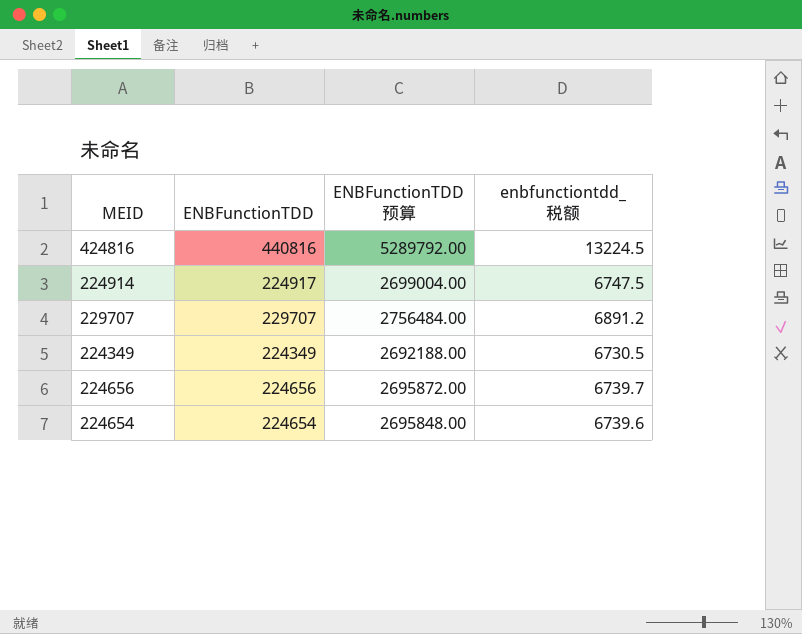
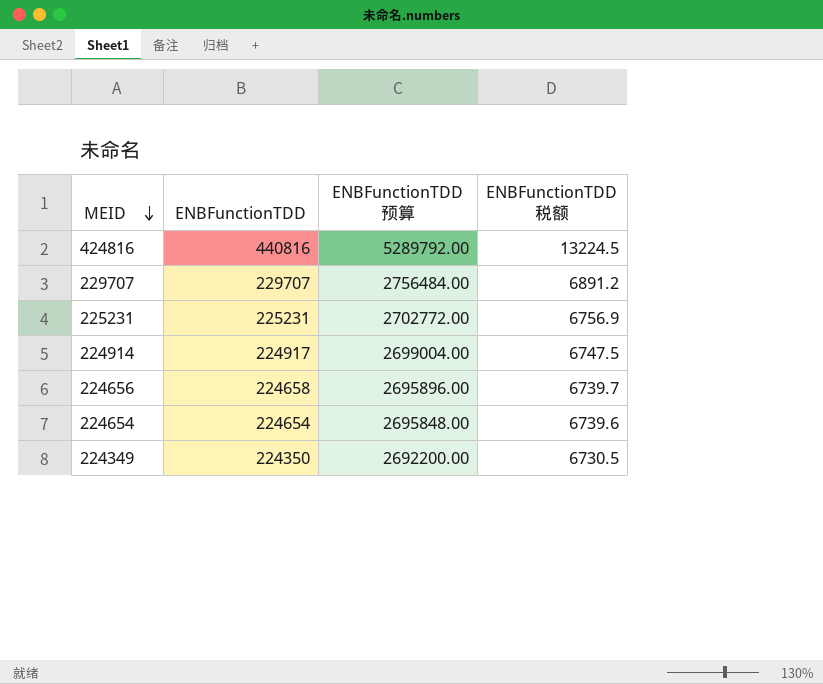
row order: none -> MEID descending
column name: enbfunctiontdd_税额 -> ENBFunctionTDD 税额
row 225231: none -> 225231 | 2702772.00 | 6756.9
224656 | ENBFunctionTDD: 224656 -> 224658
224656 | ENBFunctionTDD 预算: 2695872.00 -> 2695896.00
224349 | ENBFunctionTDD: 224349 -> 224350
224349 | ENBFunctionTDD 预算: 2692188.00 -> 2692200.00

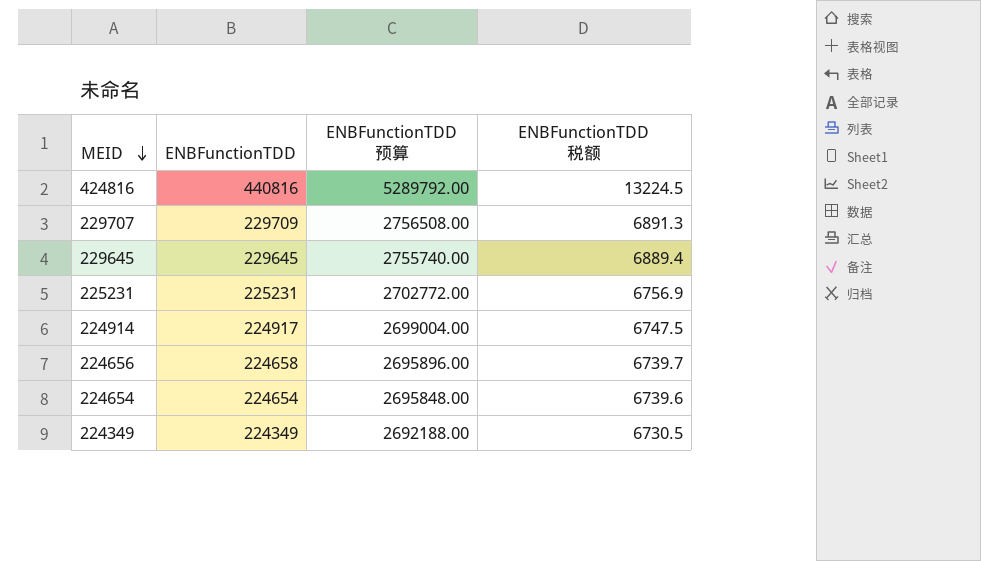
229707 | ENBFunctionTDD: 229707 -> 229709
229707 | ENBFunctionTDD 预算: 2756484.00 -> 2756508.00
229707 | ENBFunctionTDD 税额: 6891.2 -> 6891.3
row 229645: none -> 229645 | 2755740.00 | 6889.4
224349 | ENBFunctionTDD: 224350 -> 224349
224349 | ENBFunctionTDD 预算: 2692200.00 -> 2692188.00

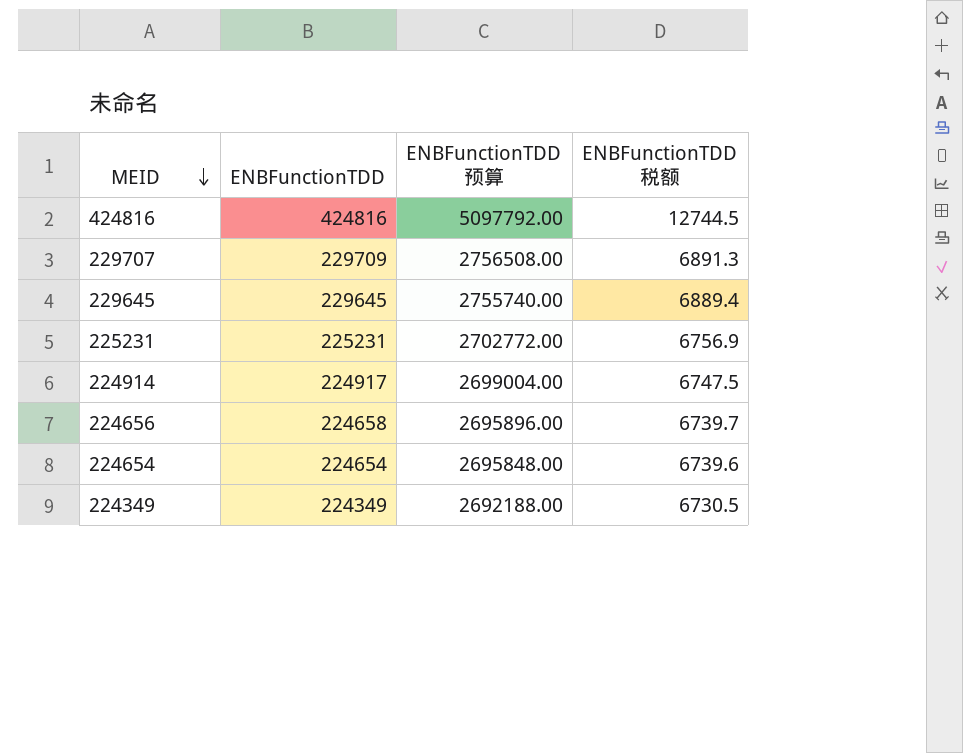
424816 | ENBFunctionTDD: 440816 -> 424816
424816 | ENBFunctionTDD 预算: 5289792.00 -> 5097792.00
424816 | ENBFunctionTDD 税额: 13224.5 -> 12744.5

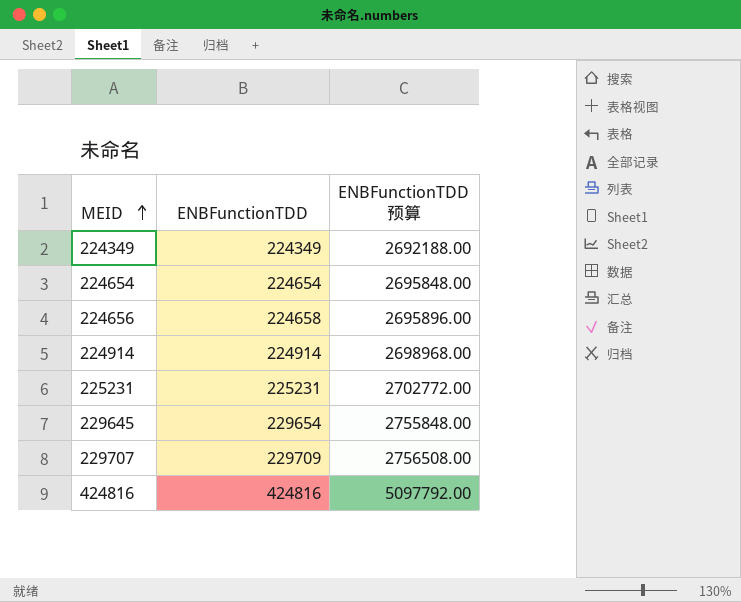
row order: MEID descending -> MEID ascending
column ENBFunctionTDD 税额 | formula: [ENBFunctionTDD] * 0.03 -> none
224914 | ENBFunctionTDD: 224917 -> 224914
224914 | ENBFunctionTDD 预算: 2699004.00 -> 2698968.00
229645 | ENBFunctionTDD: 229645 -> 229654
229645 | ENBFunctionTDD 预算: 2755740.00 -> 2755848.00

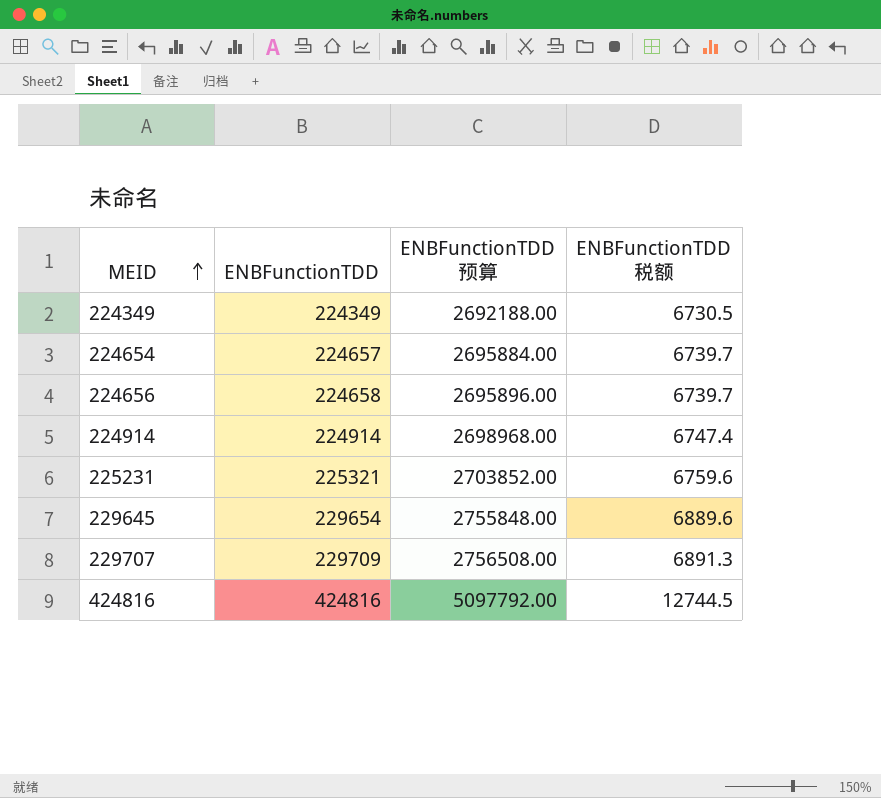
column ENBFunctionTDD 税额 | formula: none -> [ENBFunctionTDD] * 0.03
224654 | ENBFunctionTDD: 224654 -> 224657
224654 | ENBFunctionTDD 预算: 2695848.00 -> 2695884.00
225231 | ENBFunctionTDD: 225231 -> 225321
225231 | ENBFunctionTDD 预算: 2702772.00 -> 2703852.00

